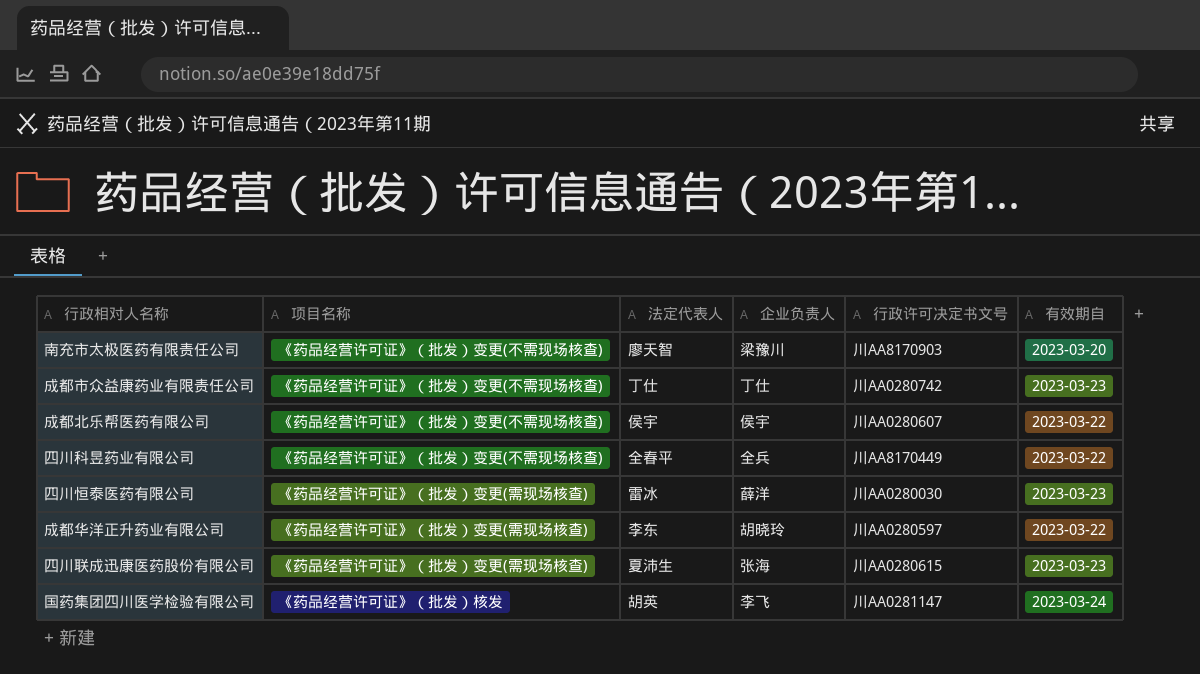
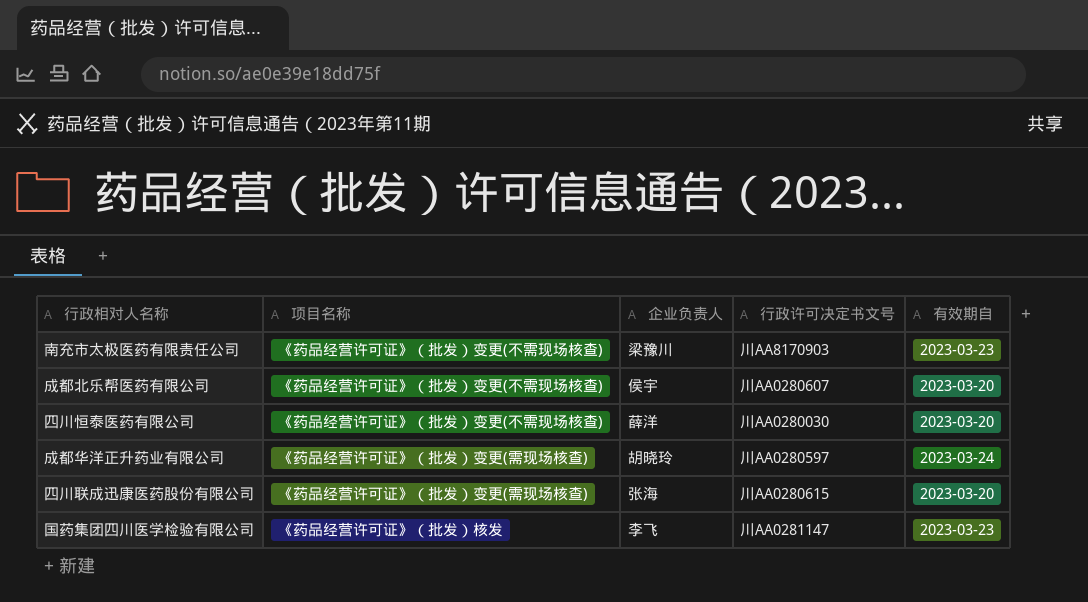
column 法定代表人 | position: 3 -> none
row 成都市众益康药业有限责任公司: 《药品经营许可证》（批发）变更(不需现场核查) | 丁仕 | 丁仕 | 川AA0280742 | 2023-03-23 -> none
row 四川科昱药业有限公司: 《药品经营许可证》（批发）变更(不需现场核查) | 全春平 | 全兵 | 川AA8170449 | 2023-03-22 -> none
南充市太极医药有限责任公司 | 有效期自: 2023-03-20 -> 2023-03-23
成都北乐帮医药有限公司 | 有效期自: 2023-03-22 -> 2023-03-20
四川恒泰医药有限公司 | 项目名称: 《药品经营许可证》（批发）变更(需现场核查) -> 《药品经营许可证》（批发）变更(不需现场核查)
四川恒泰医药有限公司 | 有效期自: 2023-03-23 -> 2023-03-20
成都华洋正升药业有限公司 | 有效期自: 2023-03-22 -> 2023-03-24
四川联成迅康医药股份有限公司 | 有效期自: 2023-03-23 -> 2023-03-20
国药集团四川医学检验有限公司 | 有效期自: 2023-03-24 -> 2023-03-23

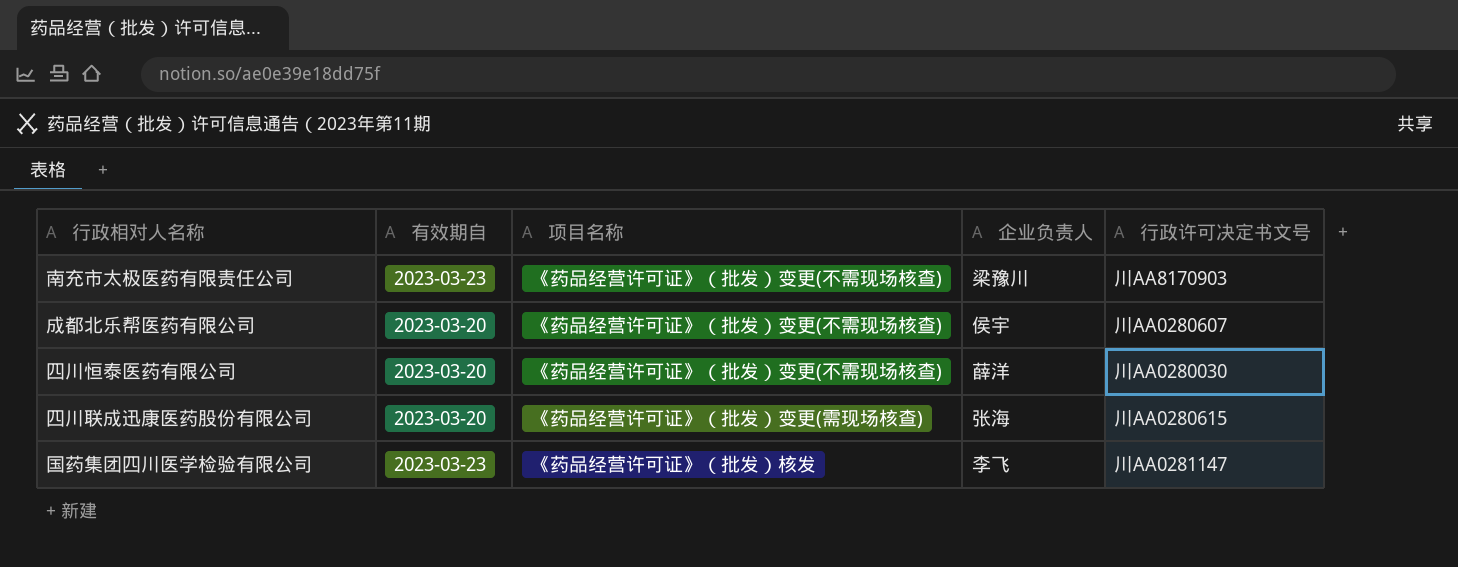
column 有效期自 | position: 5 -> 2
row 成都华洋正升药业有限公司: 《药品经营许可证》（批发）变更(需现场核查) | 胡晓玲 | 川AA0280597 | 2023-03-24 -> none

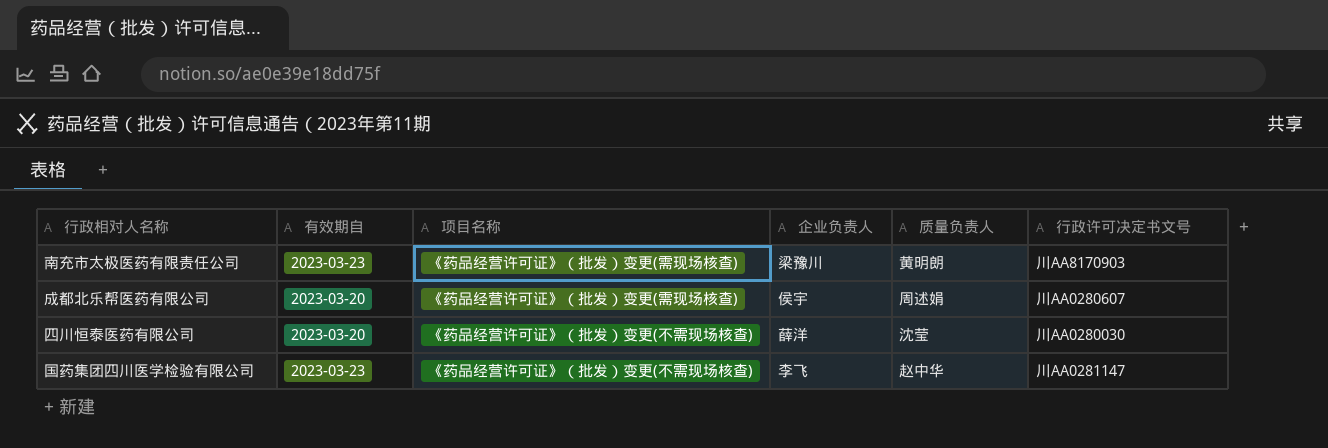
column 质量负责人 | position: none -> 5
row 四川联成迅康医药股份有限公司: 2023-03-20 | 《药品经营许可证》（批发）变更(需现场核查) | 张海 | 川AA0280615 -> none
南充市太极医药有限责任公司 | 项目名称: 《药品经营许可证》（批发）变更(不需现场核查) -> 《药品经营许可证》（批发）变更(需现场核查)
成都北乐帮医药有限公司 | 项目名称: 《药品经营许可证》（批发）变更(不需现场核查) -> 《药品经营许可证》（批发）变更(需现场核查)
国药集团四川医学检验有限公司 | 项目名称: 《药品经营许可证》（批发）核发 -> 《药品经营许可证》（批发）变更(不需现场核查)

